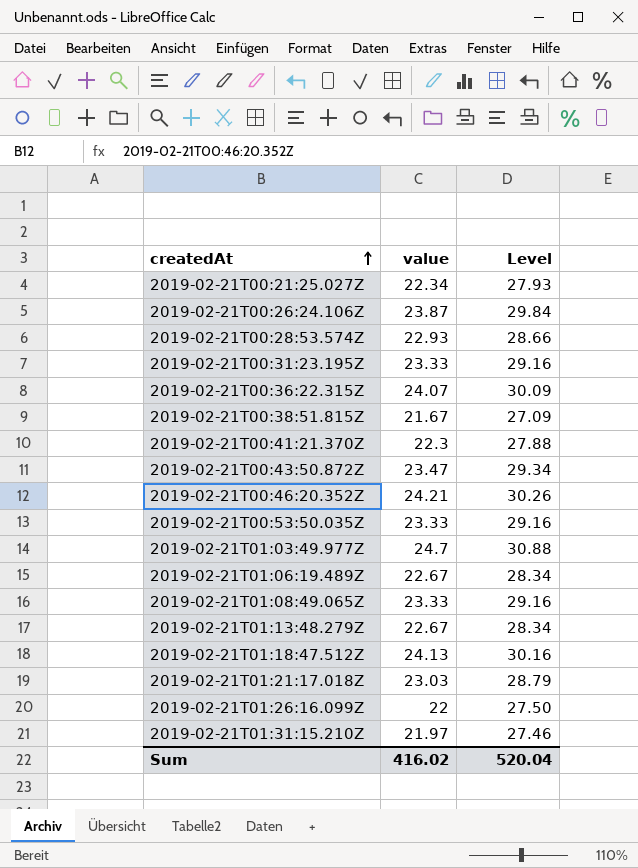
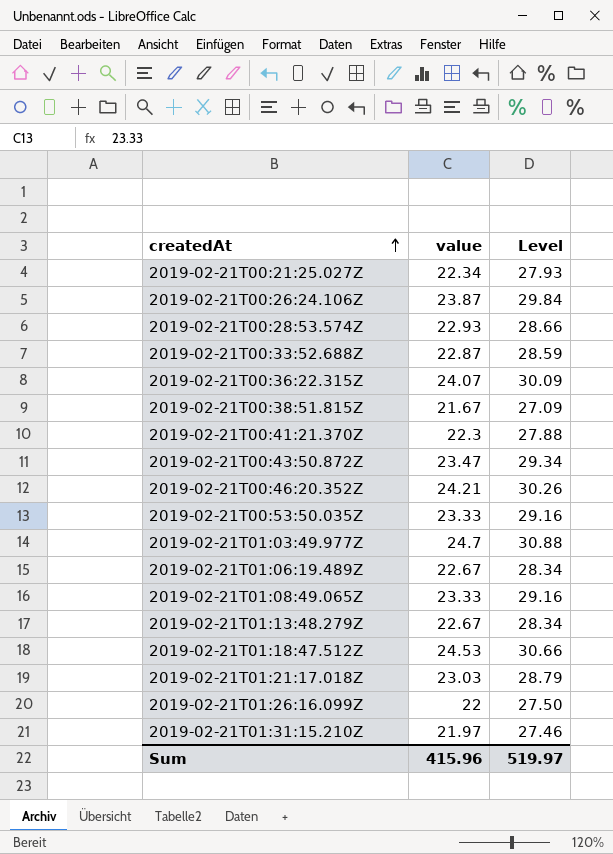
row 2019-02-21T00:31:23.195Z: 23.33 | 29.16 -> none
row 2019-02-21T00:33:52.688Z: none -> 22.87 | 28.59
2019-02-21T01:18:47.512Z | value: 24.13 -> 24.53
2019-02-21T01:18:47.512Z | Level: 30.16 -> 30.66
Sum | value: 416.02 -> 415.96
Sum | Level: 520.04 -> 519.97

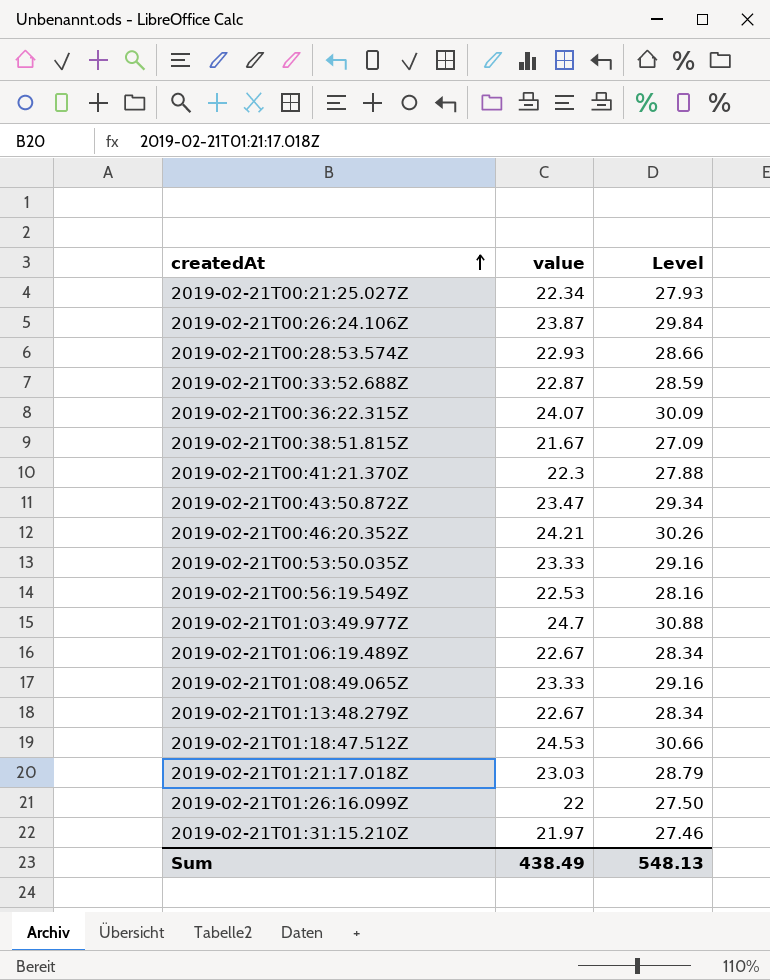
row 2019-02-21T00:56:19.549Z: none -> 22.53 | 28.16
Sum | value: 415.96 -> 438.49
Sum | Level: 519.97 -> 548.13

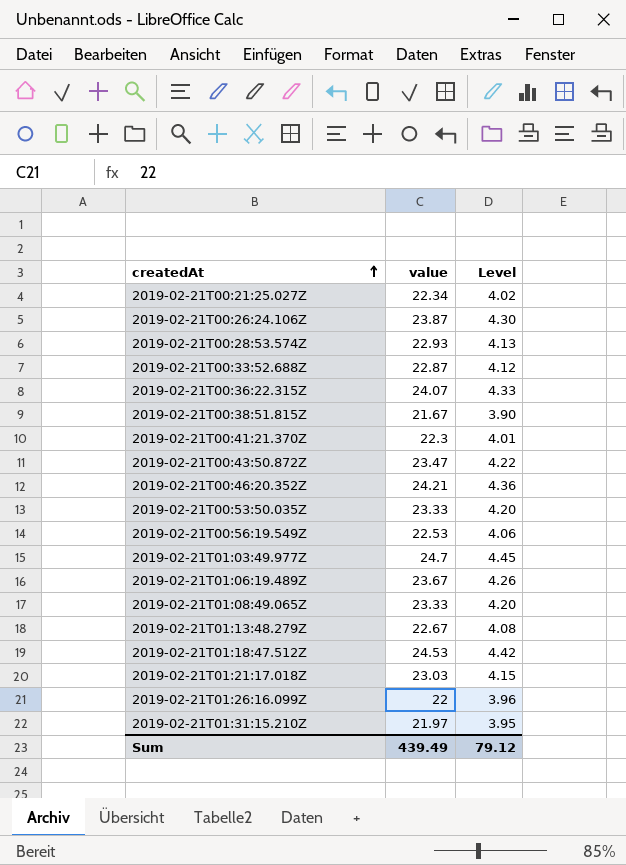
column Level | formula: [value] * 1.25 -> [value] * 0.18
2019-02-21T01:06:19.489Z | value: 22.67 -> 23.67
Sum | value: 438.49 -> 439.49
Sum | Level: 548.13 -> 79.12

